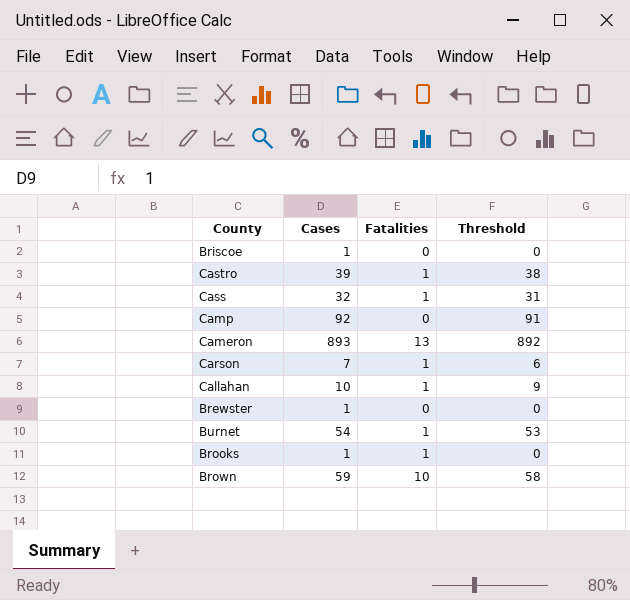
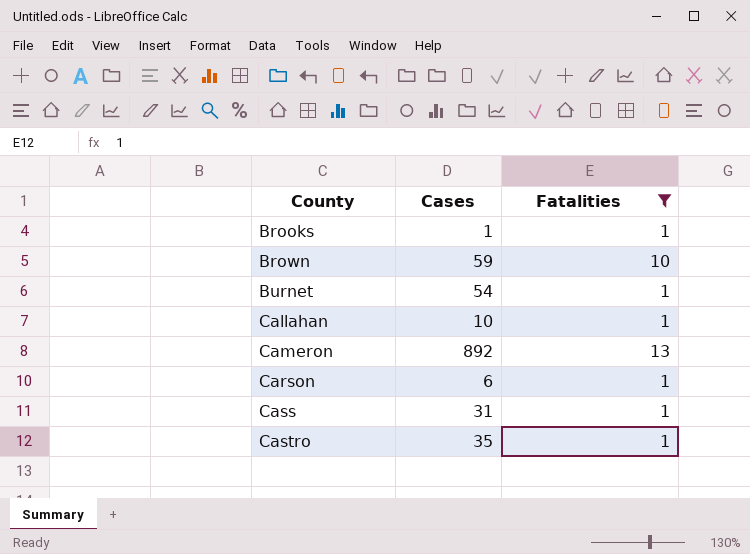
filter: none -> Fatalities != 0
row order: none -> County ascending
column Threshold | formula: [Cases] - 1 -> none
Cameron | Cases: 893 -> 892
Carson | Cases: 7 -> 6
Cass | Cases: 32 -> 31
Castro | Cases: 39 -> 35

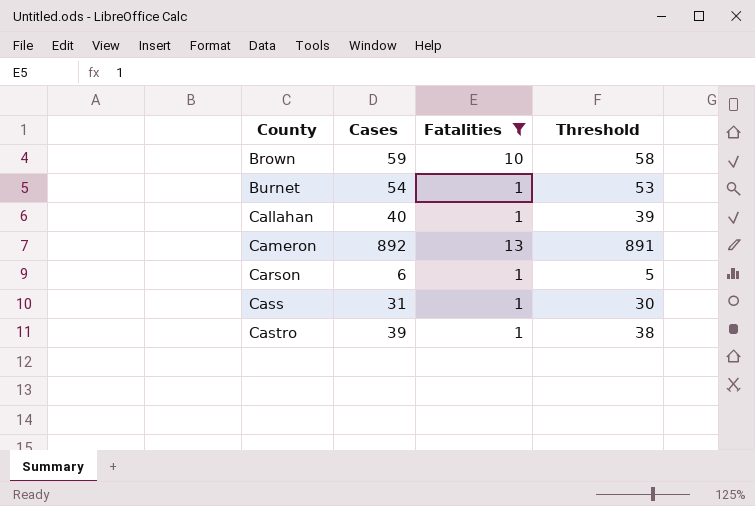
column Threshold | formula: none -> [Cases] - 1
row Brooks: 1 | 1 -> none
Callahan | Cases: 10 -> 40
Castro | Cases: 35 -> 39

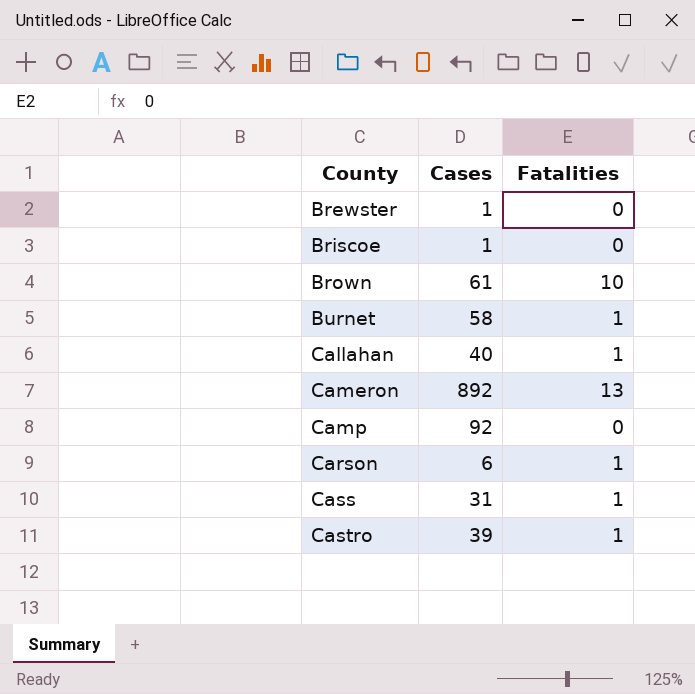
filter: Fatalities != 0 -> none
column Threshold | formula: [Cases] - 1 -> none
Brown | Cases: 59 -> 61
Burnet | Cases: 54 -> 58

